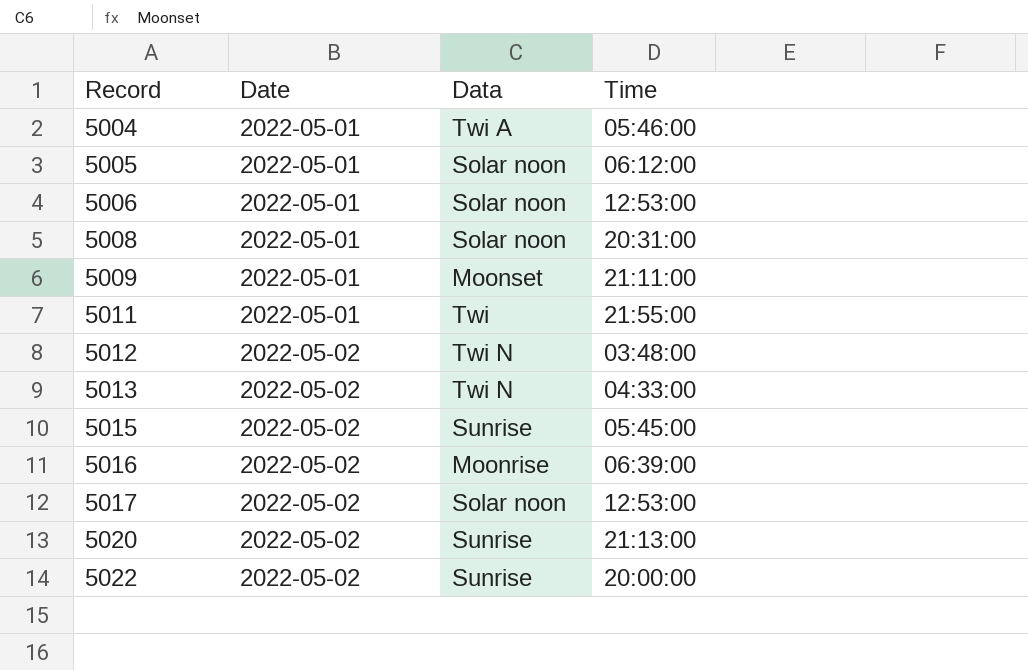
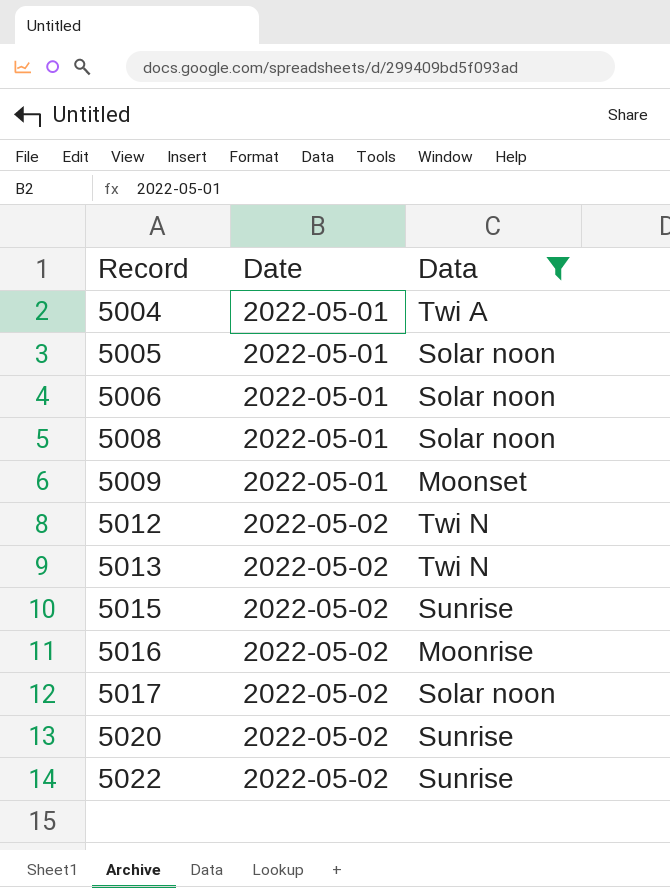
filter: none -> Data != Twi
column Time | position: 4 -> none

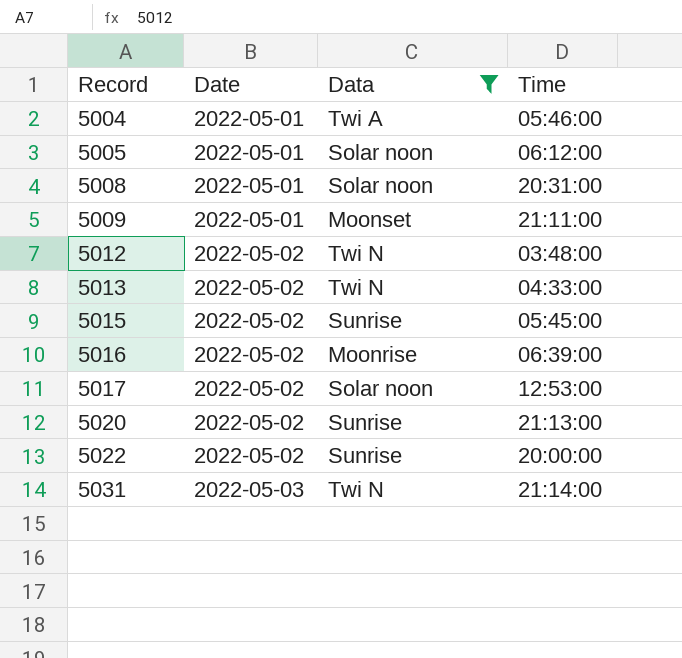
column Time | position: none -> 4
row 5006: 2022-05-01 | Solar noon -> none
row 5031: none -> 2022-05-03 | Twi N | 21:14:00

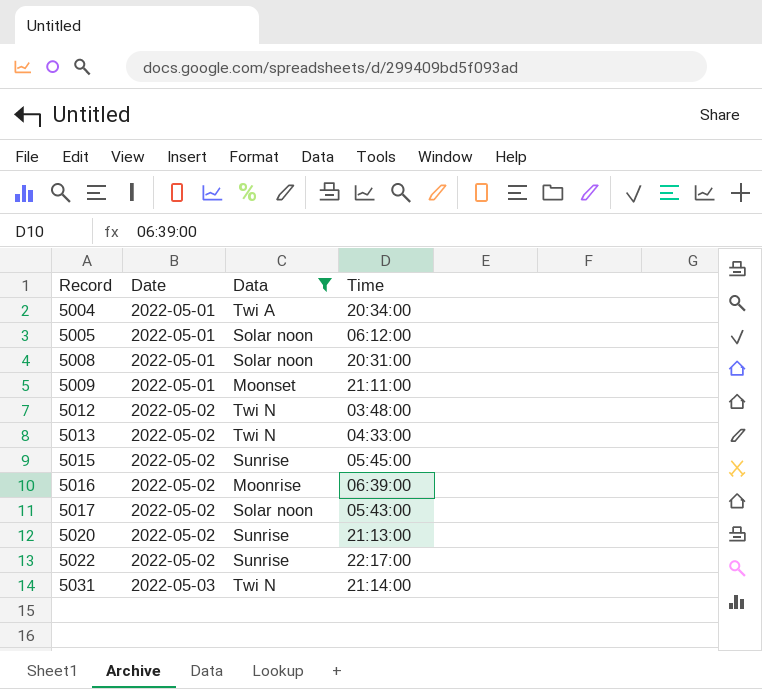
5004 | Time: 05:46:00 -> 20:34:00
5017 | Time: 12:53:00 -> 05:43:00
5022 | Time: 20:00:00 -> 22:17:00

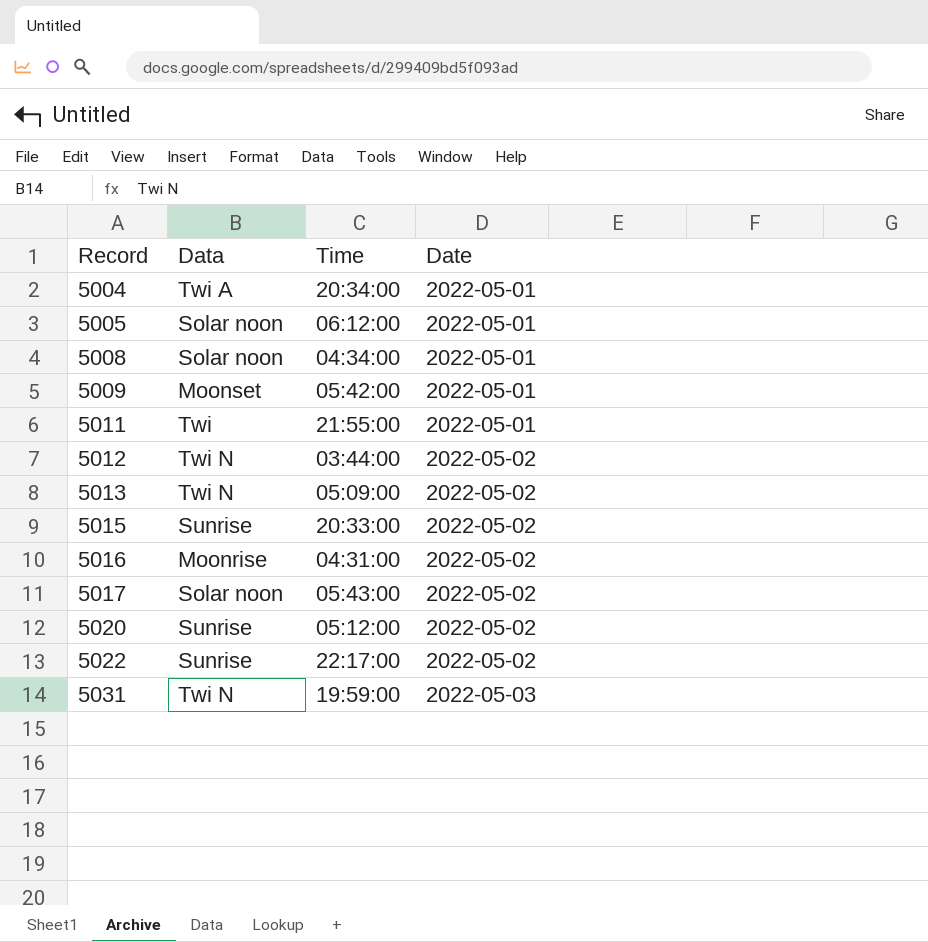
filter: Data != Twi -> none
column Date | position: 2 -> 4
5008 | Time: 20:31:00 -> 04:34:00
5009 | Time: 21:11:00 -> 05:42:00
5012 | Time: 03:48:00 -> 03:44:00
5013 | Time: 04:33:00 -> 05:09:00
5015 | Time: 05:45:00 -> 20:33:00
5016 | Time: 06:39:00 -> 04:31:00
5020 | Time: 21:13:00 -> 05:12:00
5031 | Time: 21:14:00 -> 19:59:00

